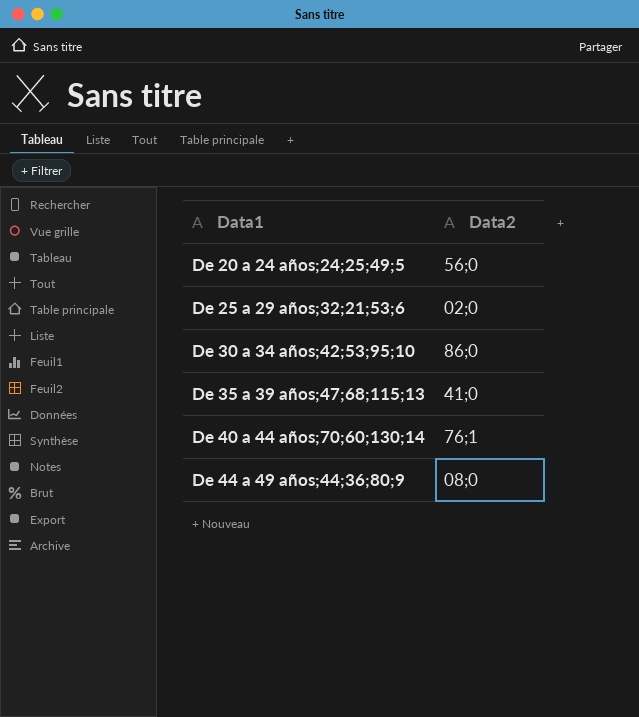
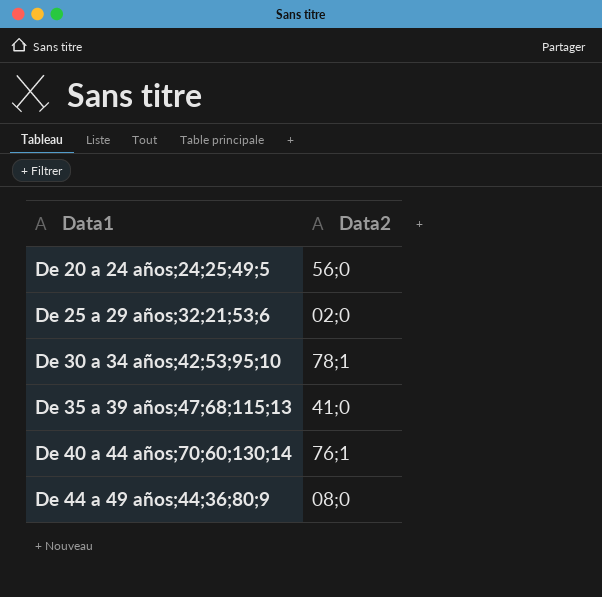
De 30 a 34 años;42;53;95;10 | Data2: 86;0 -> 78;1

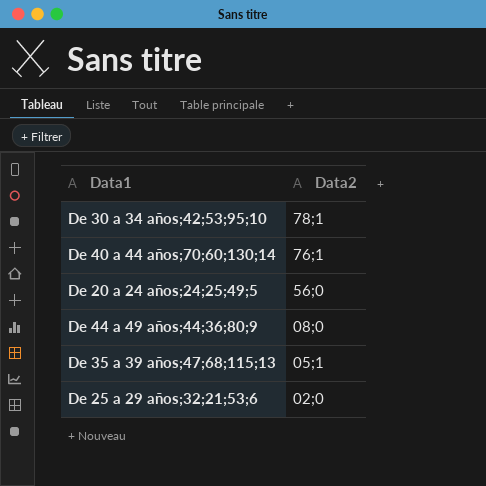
row order: Data1 ascending -> Data2 descending
De 35 a 39 años;47;68;115;13 | Data2: 41;0 -> 05;1

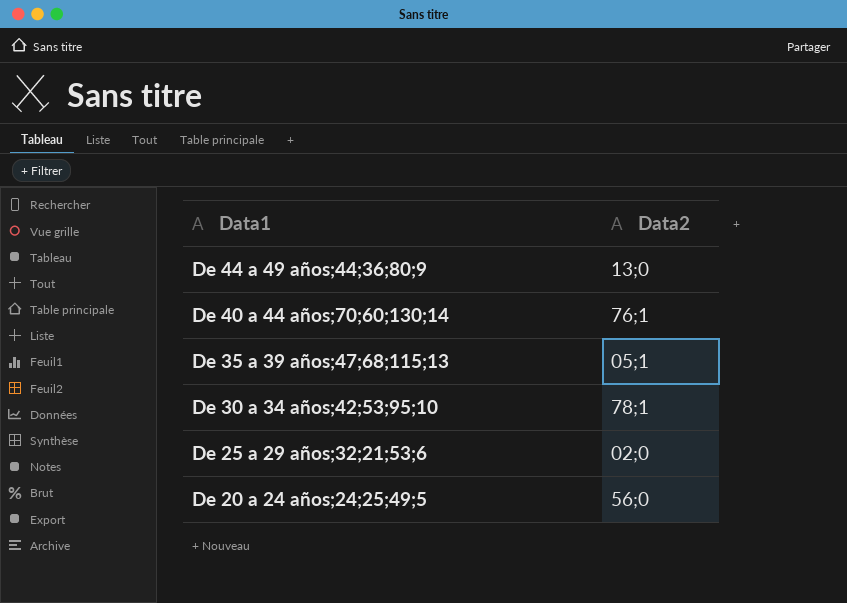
row order: Data2 descending -> Data1 descending
De 44 a 49 años;44;36;80;9 | Data2: 08;0 -> 13;0

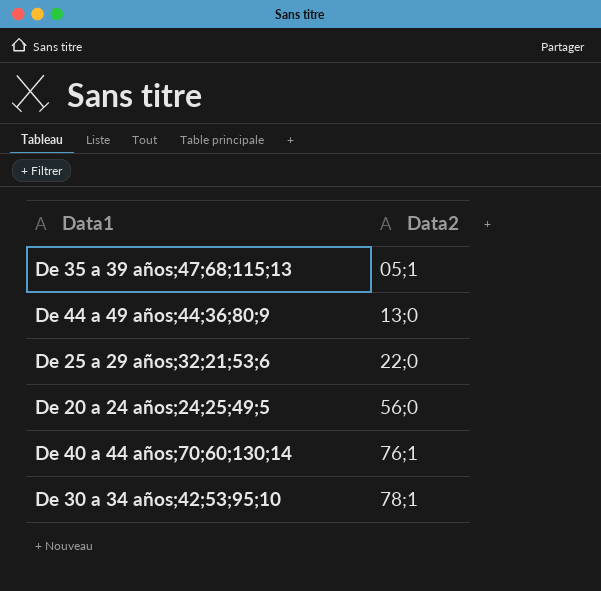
row order: Data1 descending -> Data2 ascending
De 25 a 29 años;32;21;53;6 | Data2: 02;0 -> 22;0

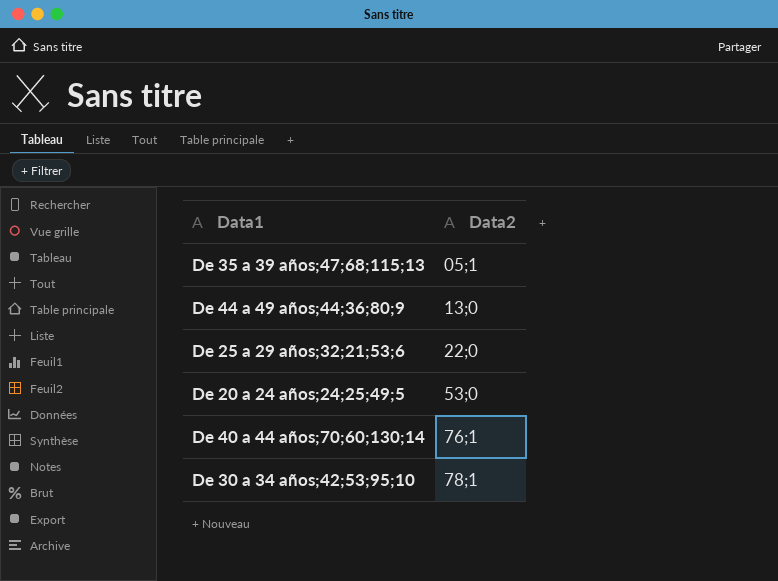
De 20 a 24 años;24;25;49;5 | Data2: 56;0 -> 53;0

